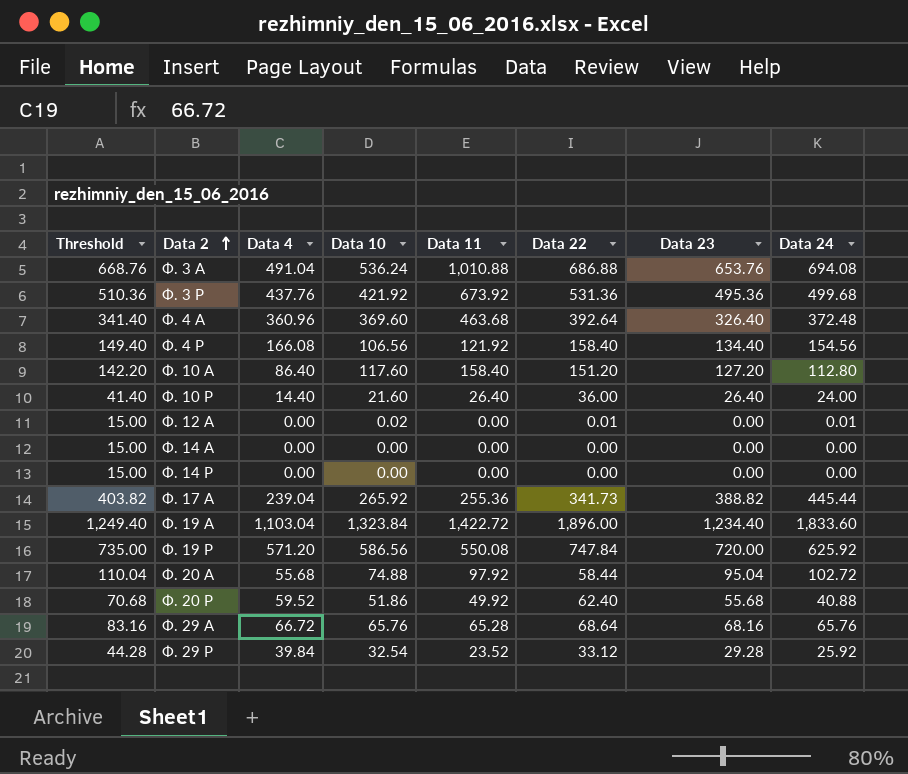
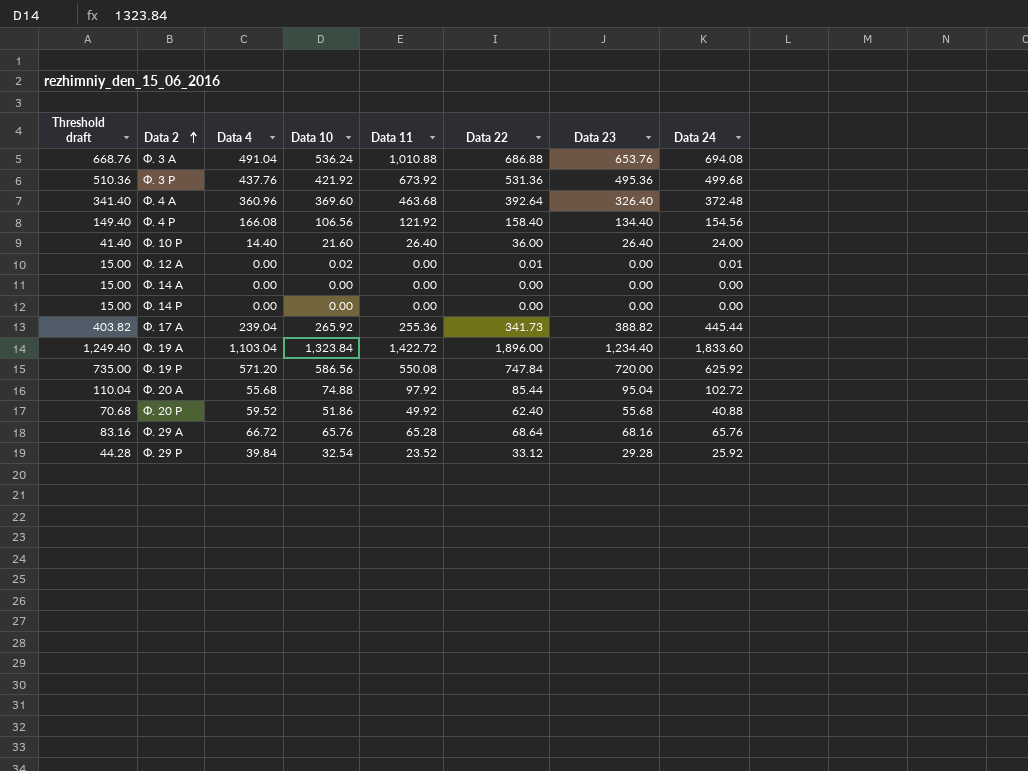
column name: Threshold -> Threshold draft
row Ф. 10 А: 142.20 | 86.40 | 117.60 | 158.40 | 151.20 | 127.20 | 112.80 -> none
Ф. 20 А | Data 22: 58.44 -> 85.44

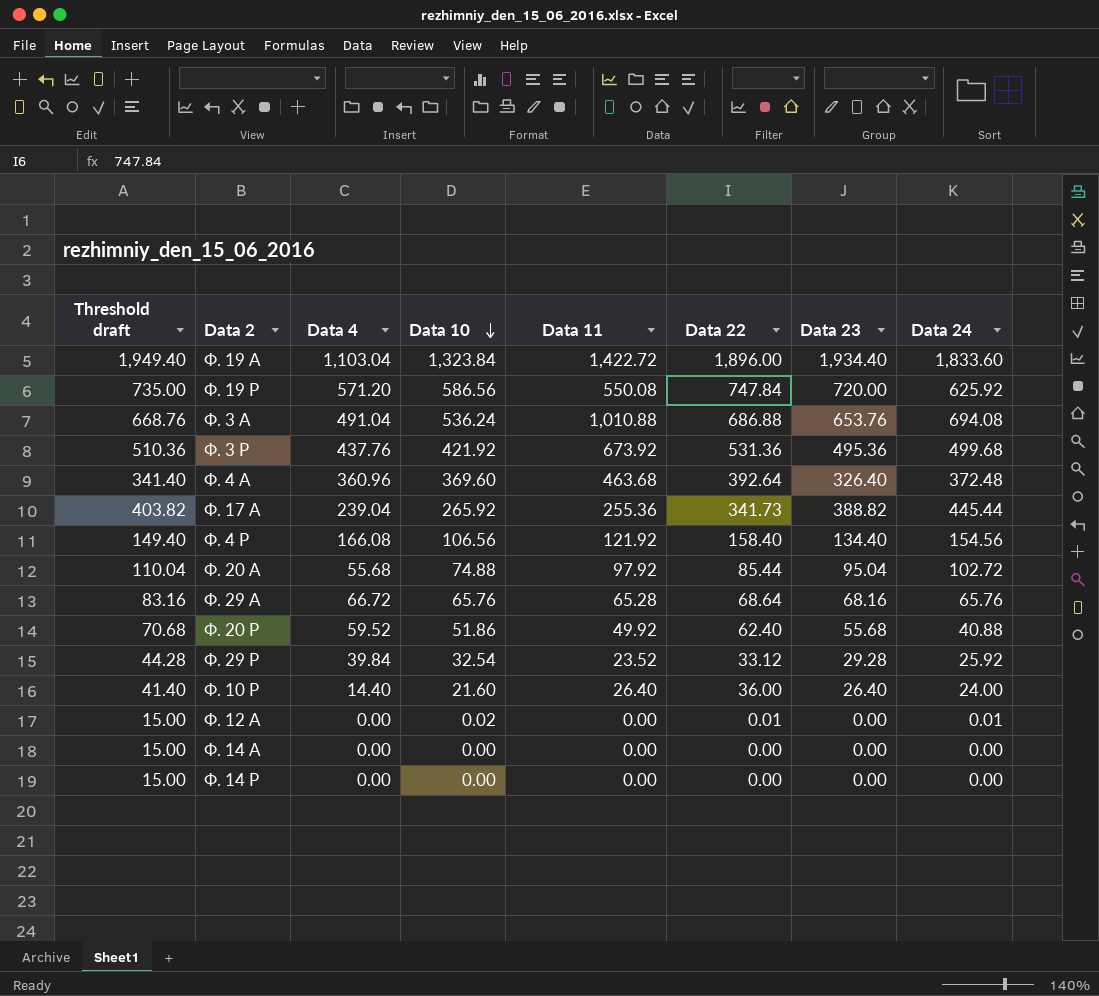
row order: Data 2 ascending -> Data 10 descending
Ф. 19 А | Threshold draft: 1,249.40 -> 1,949.40
Ф. 19 А | Data 23: 1,234.40 -> 1,934.40

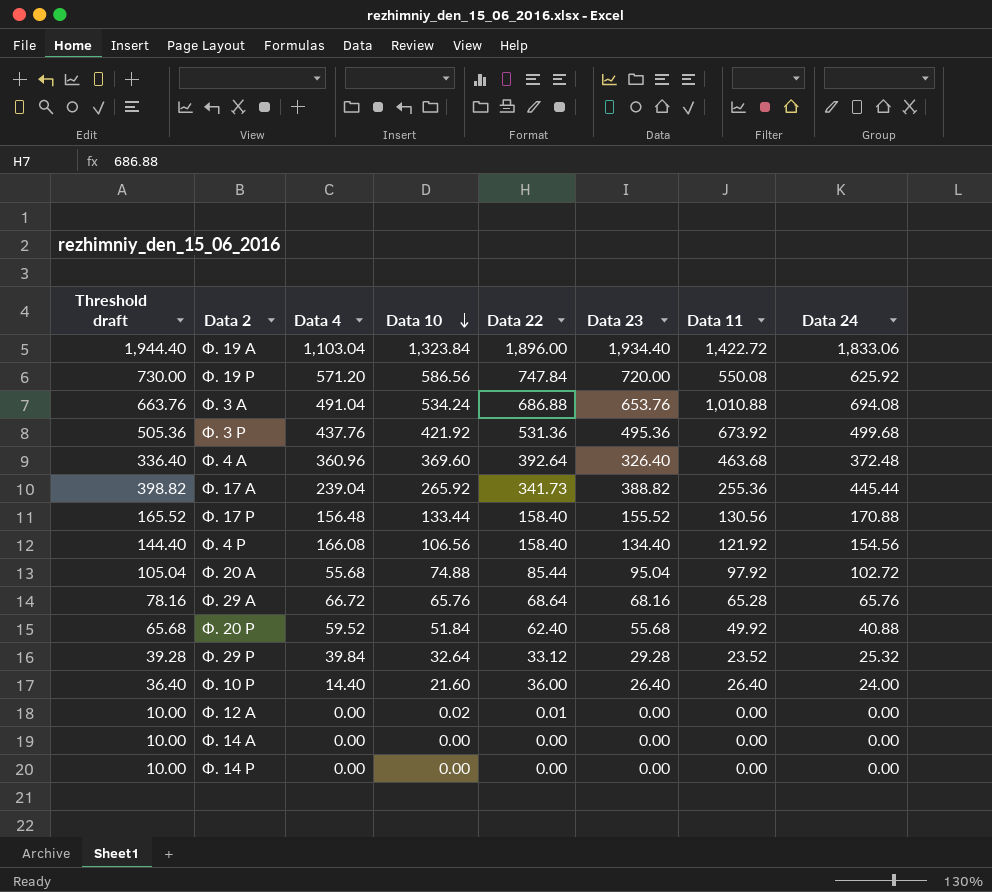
column Threshold draft | formula: [Data 23] + 15 -> [Data 23] + 10
column Data 11 | position: 5 -> 7
Ф. 19 А | Data 24: 1,833.60 -> 1,833.06
Ф. 3 А | Data 10: 536.24 -> 534.24
row Ф. 17 Р: none -> 165.52 | 156.48 | 133.44 | 158.40 | 155.52 | 130.56 | 170.88
Ф. 20 Р | Data 10: 51.86 -> 51.84
Ф. 29 Р | Data 10: 32.54 -> 32.64
Ф. 29 Р | Data 24: 25.92 -> 25.32
Ф. 12 А | Data 24: 0.01 -> 0.00

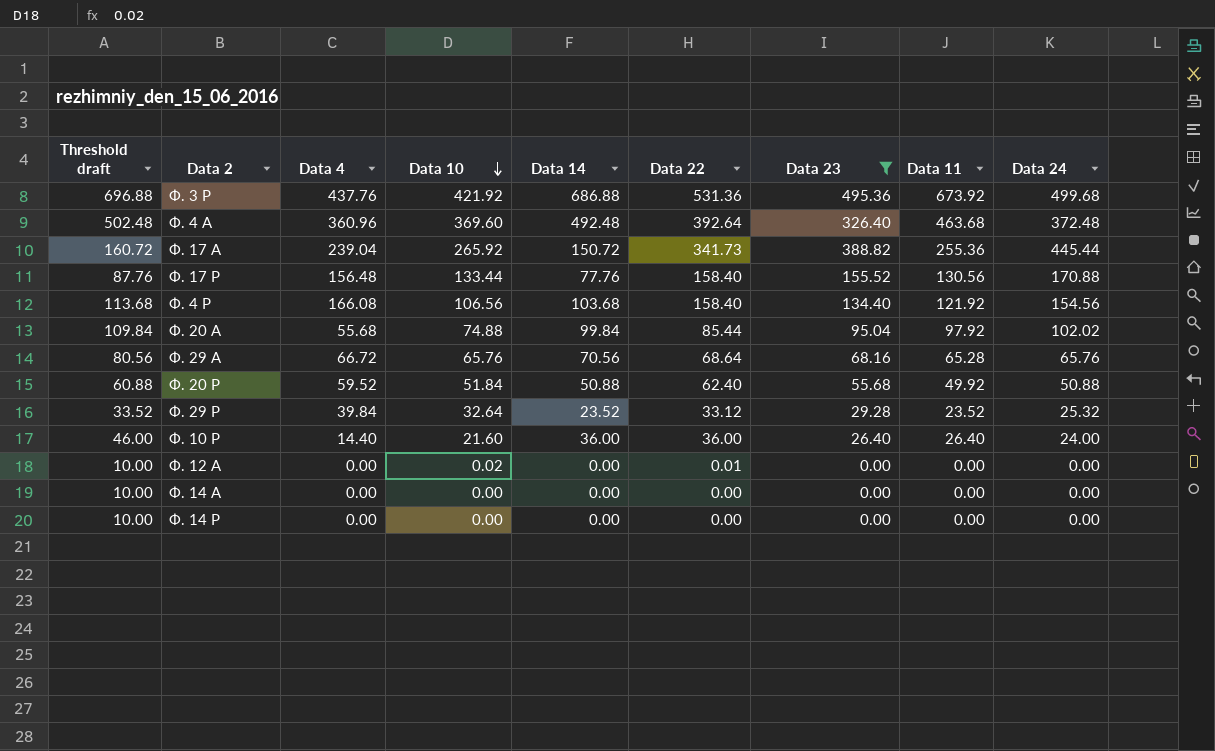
filter: none -> Data 23 <= 495.36
column Threshold draft | formula: [Data 23] + 10 -> [Data 14] + 10
column Data 14 | position: none -> 5
Ф. 20 А | Data 24: 102.72 -> 102.02
Ф. 20 Р | Data 24: 40.88 -> 50.88

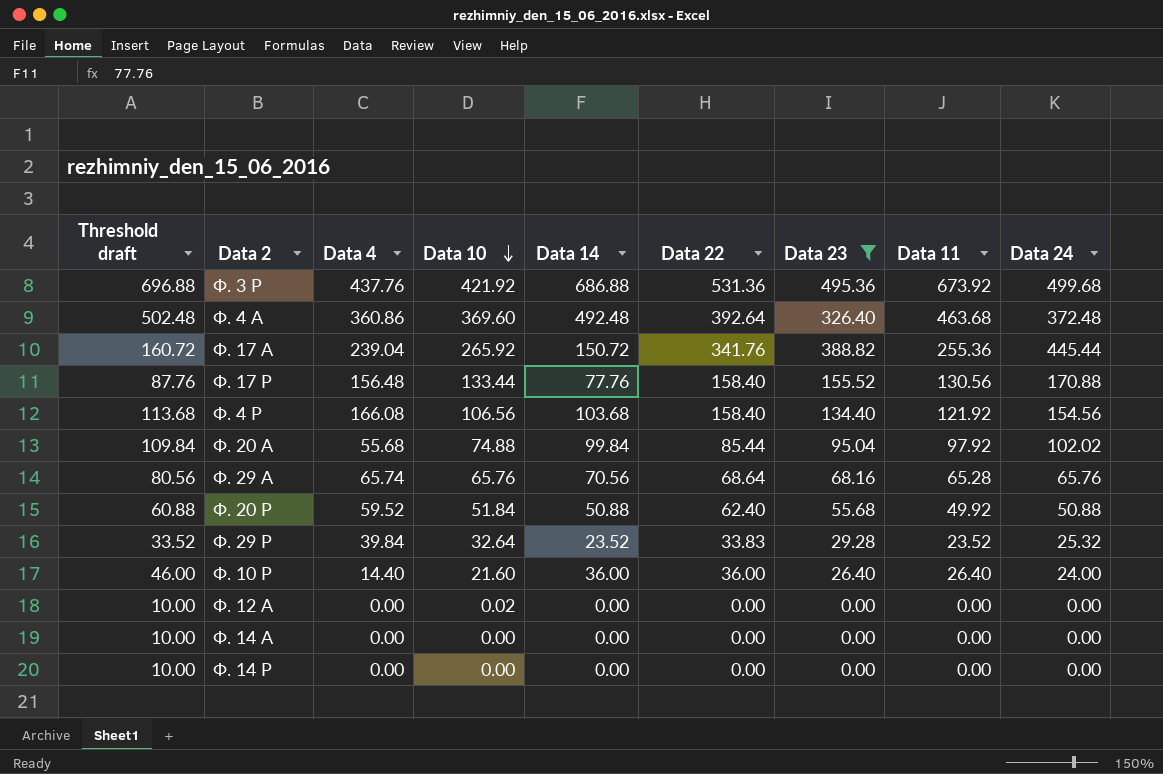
Ф. 4 А | Data 4: 360.96 -> 360.86
Ф. 17 А | Data 22: 341.73 -> 341.76
Ф. 29 А | Data 4: 66.72 -> 65.74
Ф. 29 Р | Data 22: 33.12 -> 33.83
Ф. 12 А | Data 22: 0.01 -> 0.00

